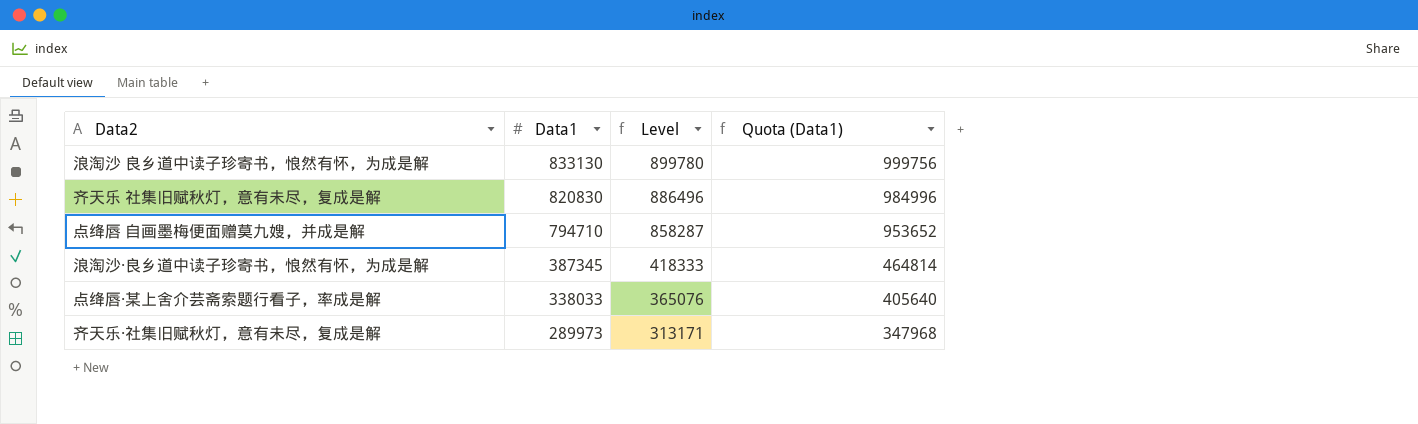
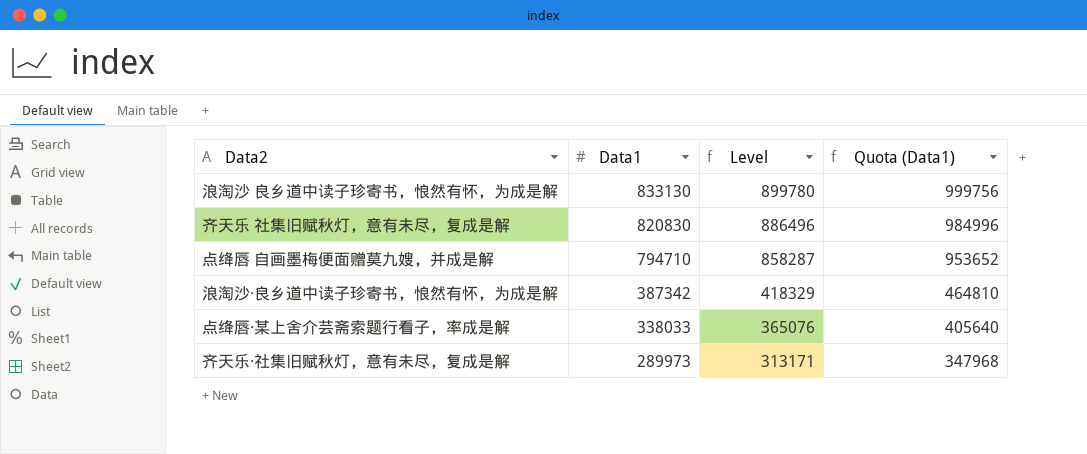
浪淘沙·良乡道中读子珍寄书，悢然有怀，为成是解 | Data1: 387345 -> 387342
浪淘沙·良乡道中读子珍寄书，悢然有怀，为成是解 | Level: 418333 -> 418329
浪淘沙·良乡道中读子珍寄书，悢然有怀，为成是解 | Quota (Data1): 464814 -> 464810

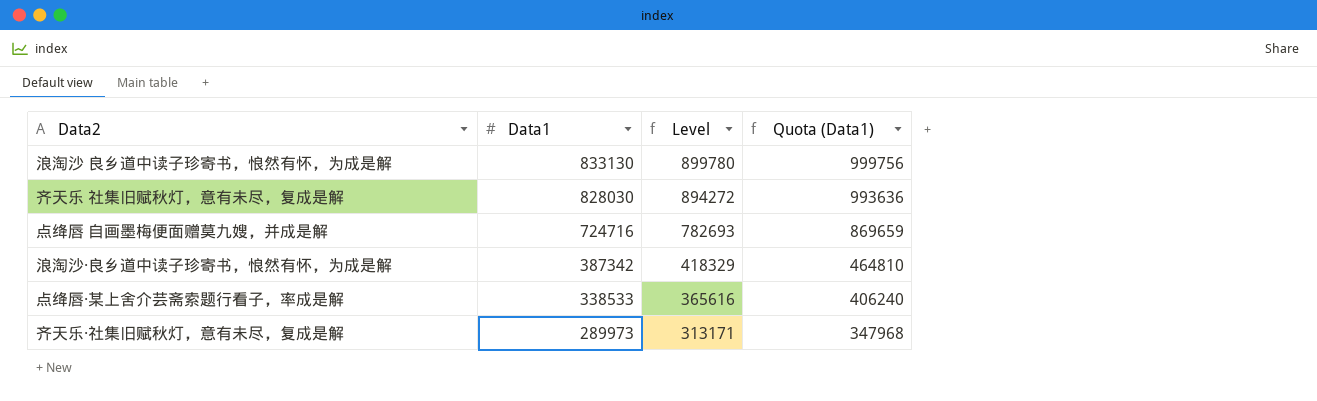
齐天乐 社集旧赋秋灯，意有未尽，复成是解 | Data1: 820830 -> 828030
齐天乐 社集旧赋秋灯，意有未尽，复成是解 | Level: 886496 -> 894272
齐天乐 社集旧赋秋灯，意有未尽，复成是解 | Quota (Data1): 984996 -> 993636
点绛唇 自画墨梅便面赠莫九嫂，并成是解 | Data1: 794710 -> 724716
点绛唇 自画墨梅便面赠莫九嫂，并成是解 | Level: 858287 -> 782693
点绛唇 自画墨梅便面赠莫九嫂，并成是解 | Quota (Data1): 953652 -> 869659
点绛唇·某上舍介芸斋索题行看子，率成是解 | Data1: 338033 -> 338533
点绛唇·某上舍介芸斋索题行看子，率成是解 | Level: 365076 -> 365616
点绛唇·某上舍介芸斋索题行看子，率成是解 | Quota (Data1): 405640 -> 406240

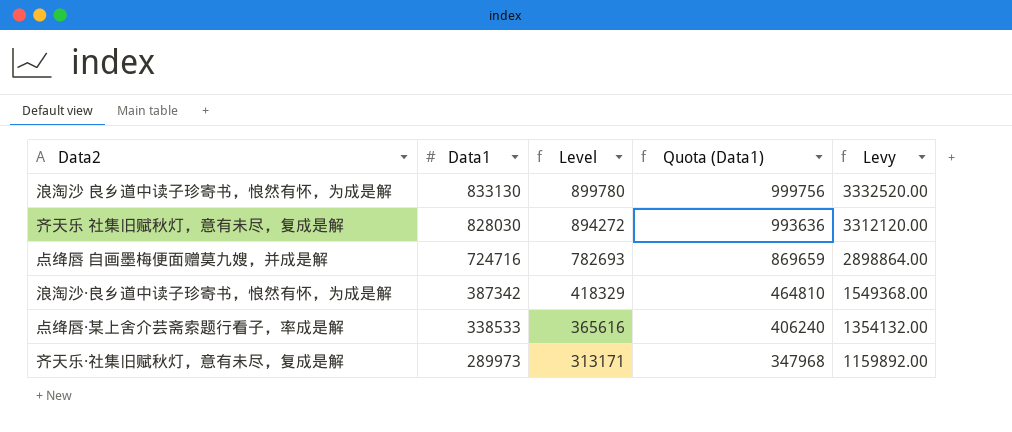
column Levy | formula: none -> [Data1] * 4

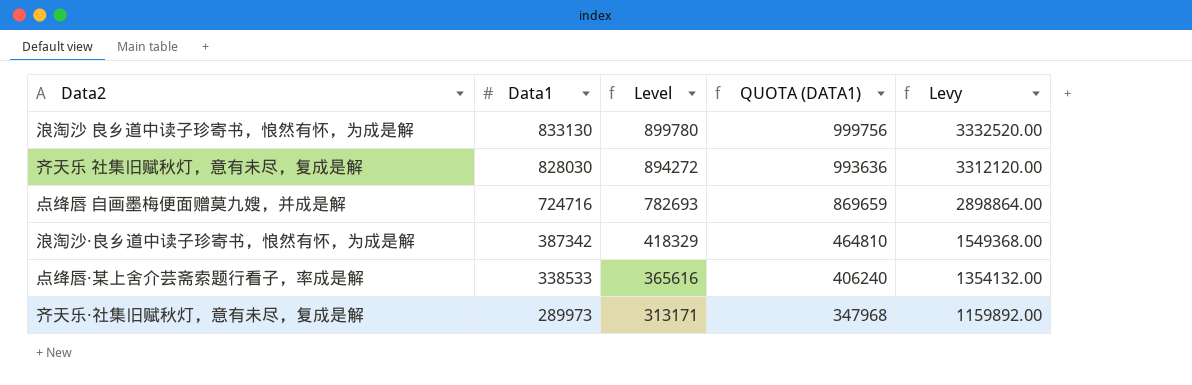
column name: Quota (Data1) -> QUOTA (DATA1)

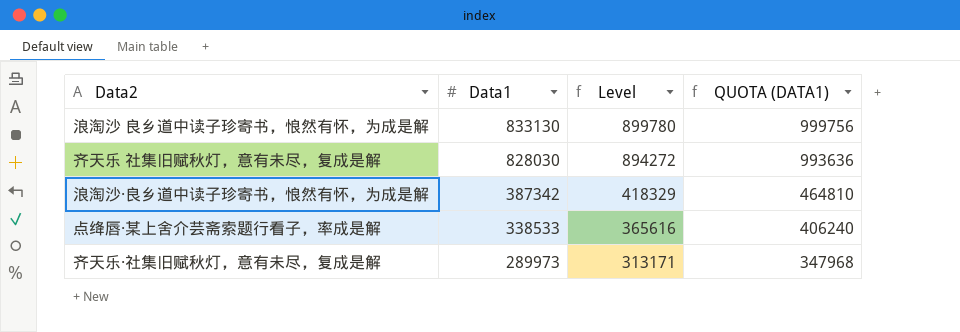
column Levy | formula: [Data1] * 4 -> none
row 点绛唇 自画墨梅便面赠莫九嫂，并成是解: 724716 | 782693 | 869659 | 2898864.00 -> none

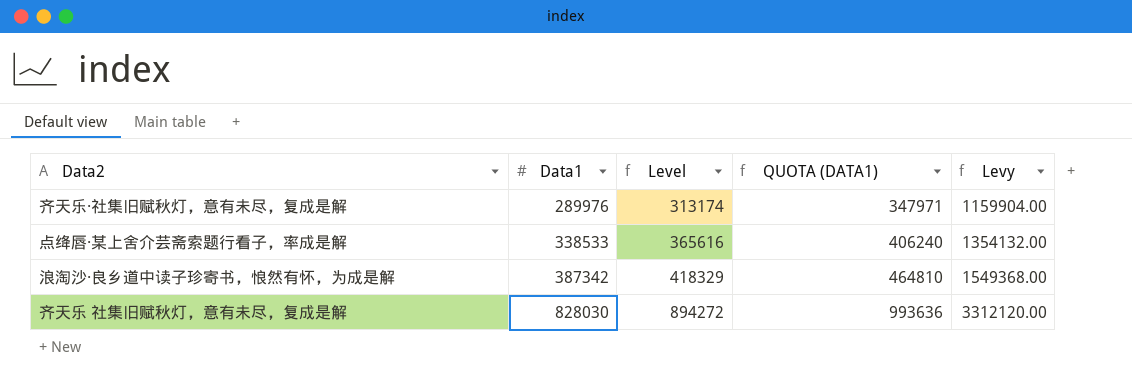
row order: Data1 descending -> Data1 ascending
column Levy | formula: none -> [Data1] * 4
row 浪淘沙 良乡道中读子珍寄书，悢然有怀，为成是解: 833130 | 899780 | 999756 -> none
齐天乐·社集旧赋秋灯，意有未尽，复成是解 | Data1: 289973 -> 289976
齐天乐·社集旧赋秋灯，意有未尽，复成是解 | Level: 313171 -> 313174
齐天乐·社集旧赋秋灯，意有未尽，复成是解 | QUOTA (DATA1): 347968 -> 347971

